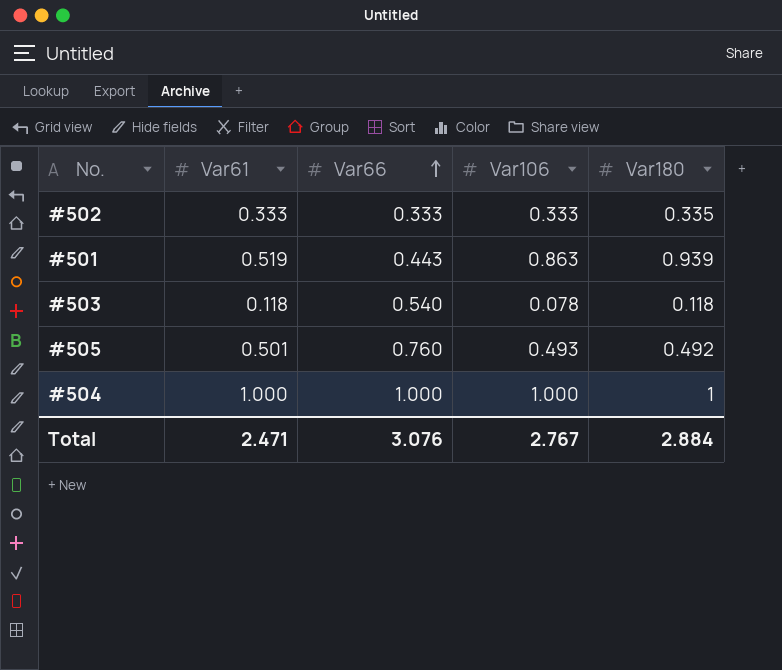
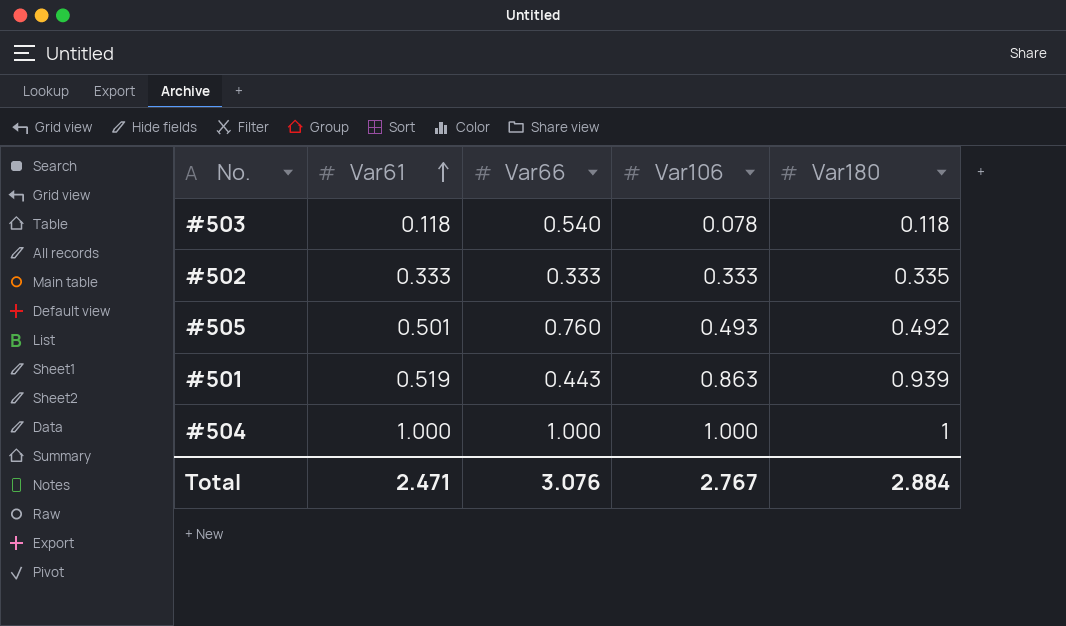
row order: Var66 ascending -> Var61 ascending

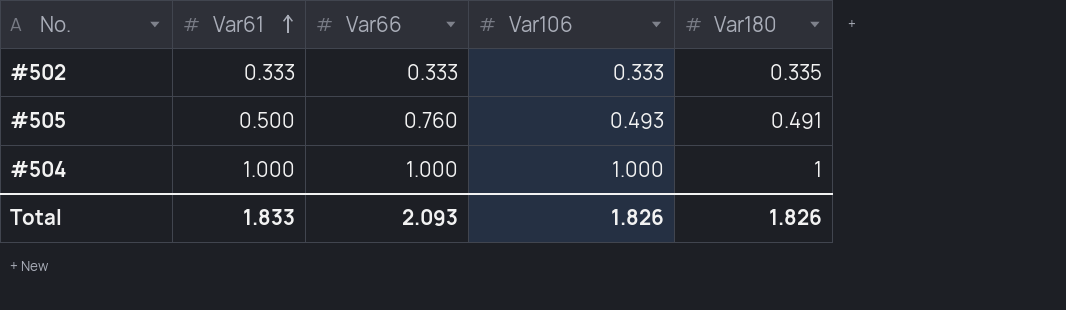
row #503: 0.118 | 0.540 | 0.078 | 0.118 -> none
row #501: 0.519 | 0.443 | 0.863 | 0.939 -> none
#505 | Var61: 0.501 -> 0.500
#505 | Var180: 0.492 -> 0.491
Total | Var61: 2.471 -> 1.833
Total | Var66: 3.076 -> 2.093
Total | Var106: 2.767 -> 1.826
Total | Var180: 2.884 -> 1.826

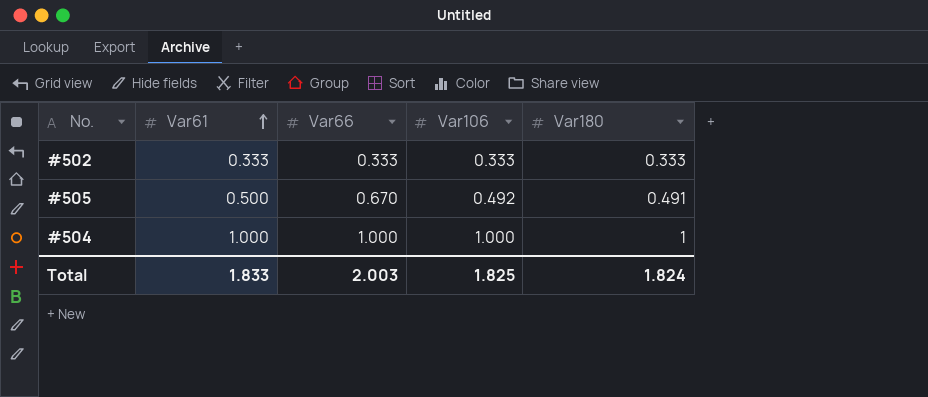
#502 | Var180: 0.335 -> 0.333
#505 | Var66: 0.760 -> 0.670
#505 | Var106: 0.493 -> 0.492
Total | Var66: 2.093 -> 2.003
Total | Var106: 1.826 -> 1.825
Total | Var180: 1.826 -> 1.824

